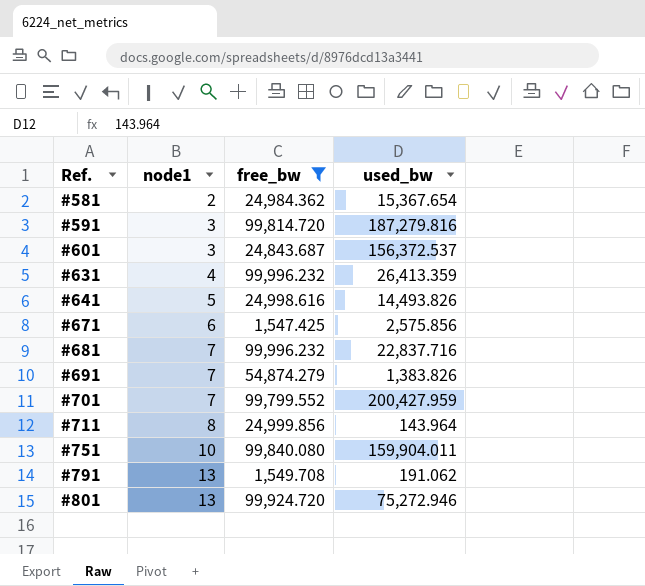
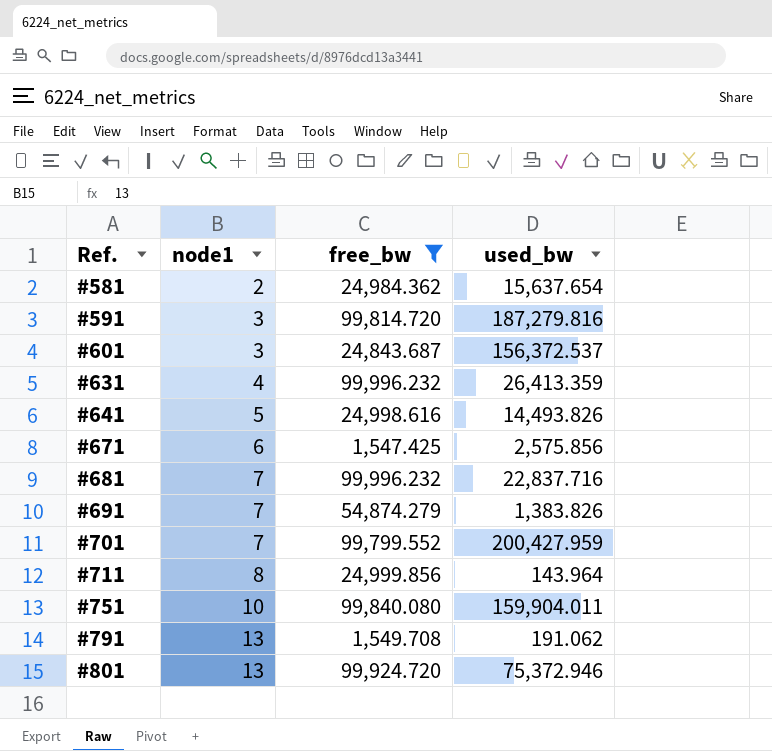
#581 | used_bw: 15,367.654 -> 15,637.654
#801 | used_bw: 75,272.946 -> 75,372.946

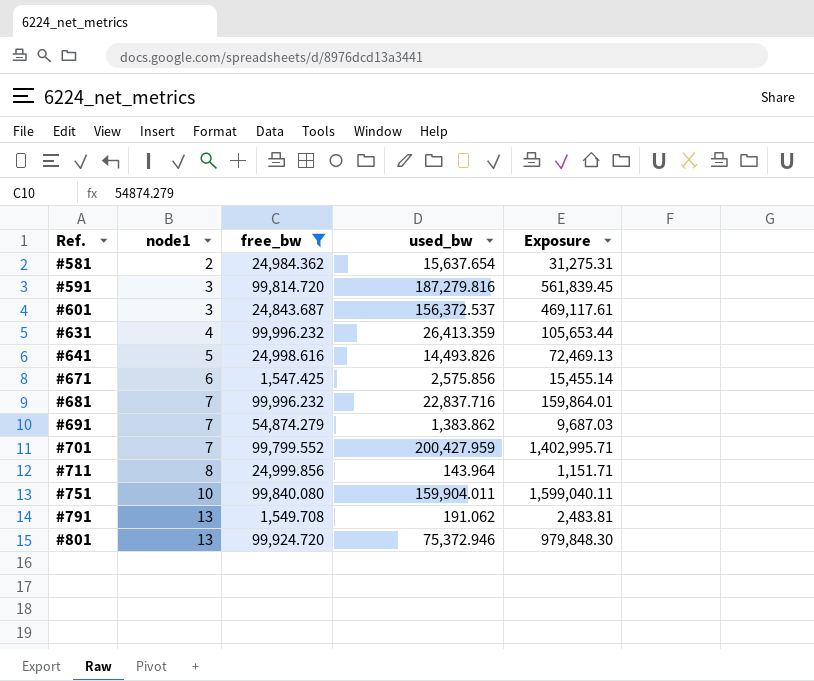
column Exposure | formula: none -> [node1] * [used_bw]
#691 | used_bw: 1,383.826 -> 1,383.862

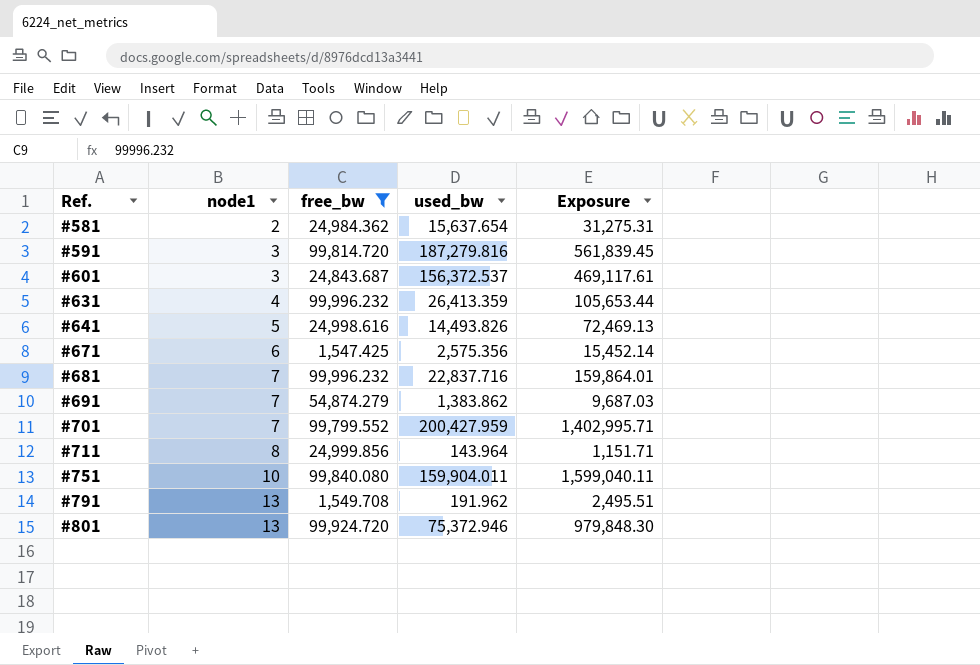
#671 | used_bw: 2,575.856 -> 2,575.356
#671 | Exposure: 15,455.14 -> 15,452.14
#791 | used_bw: 191.062 -> 191.962
#791 | Exposure: 2,483.81 -> 2,495.51

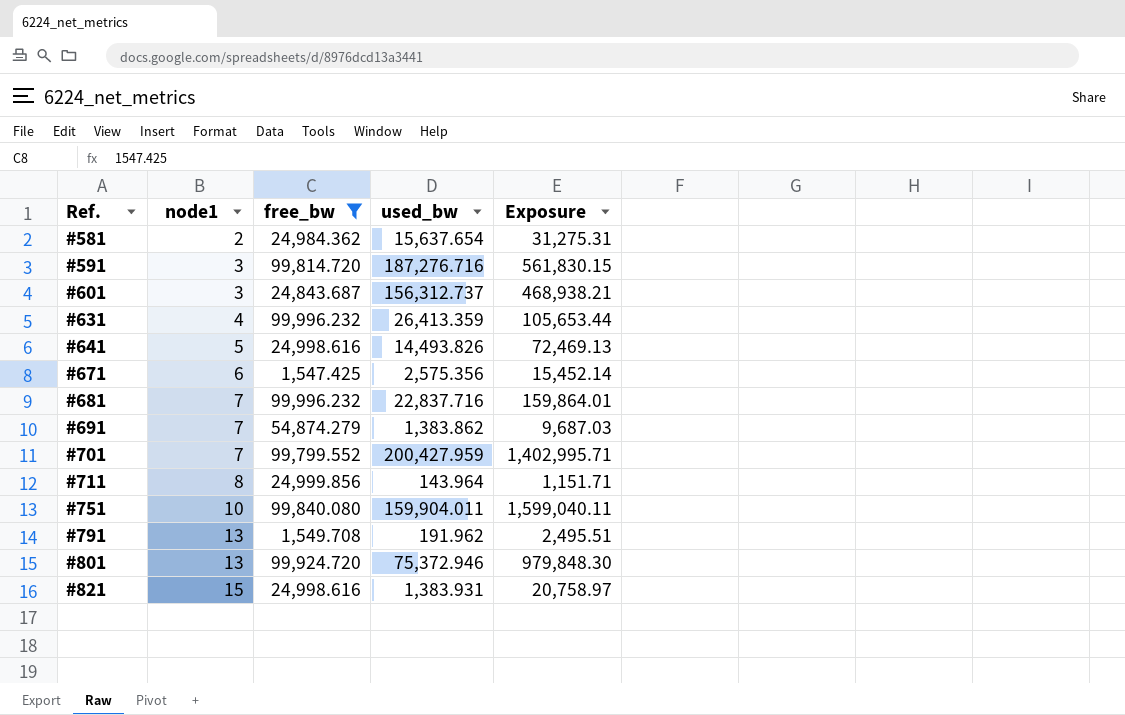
#591 | used_bw: 187,279.816 -> 187,276.716
#591 | Exposure: 561,839.45 -> 561,830.15
#601 | used_bw: 156,372.537 -> 156,312.737
#601 | Exposure: 469,117.61 -> 468,938.21
row #821: none -> 15 | 24,998.616 | 1,383.931 | 20,758.97

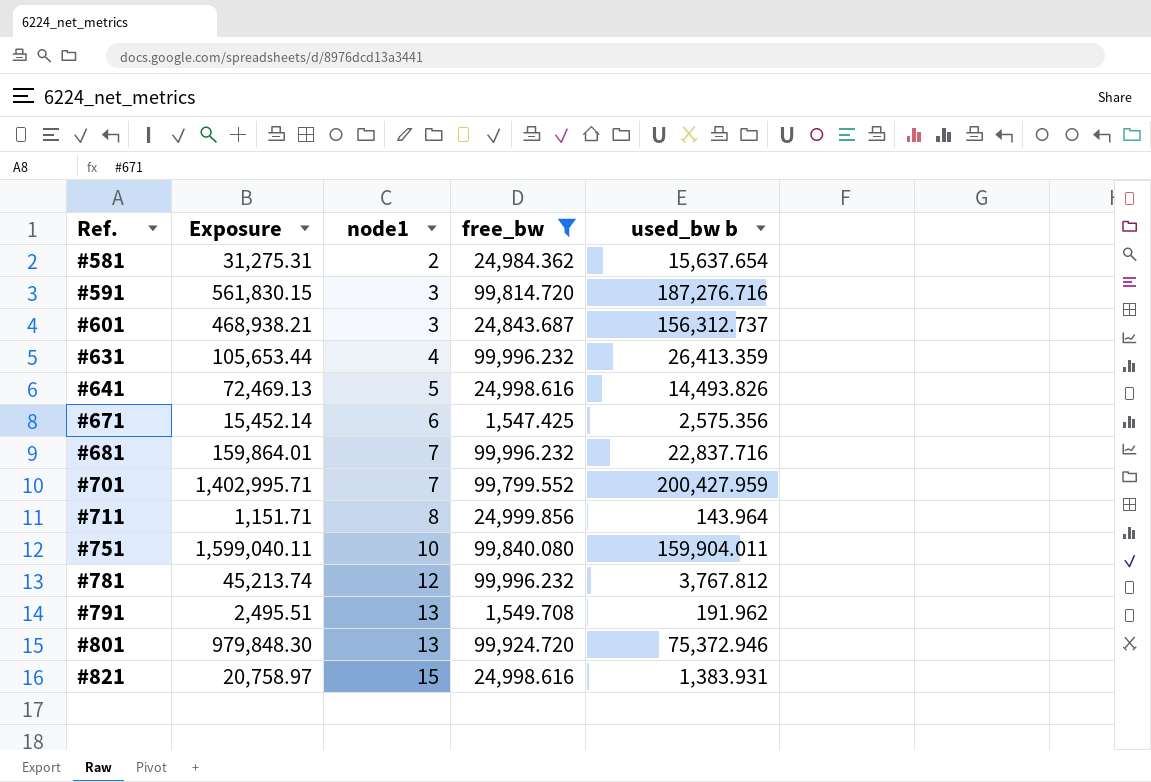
column Exposure | position: 5 -> 2
column name: used_bw -> used_bw b
row #691: 7 | 54,874.279 | 1,383.862 | 9,687.03 -> none
row #781: none -> 45,213.74 | 12 | 99,996.232 | 3,767.812

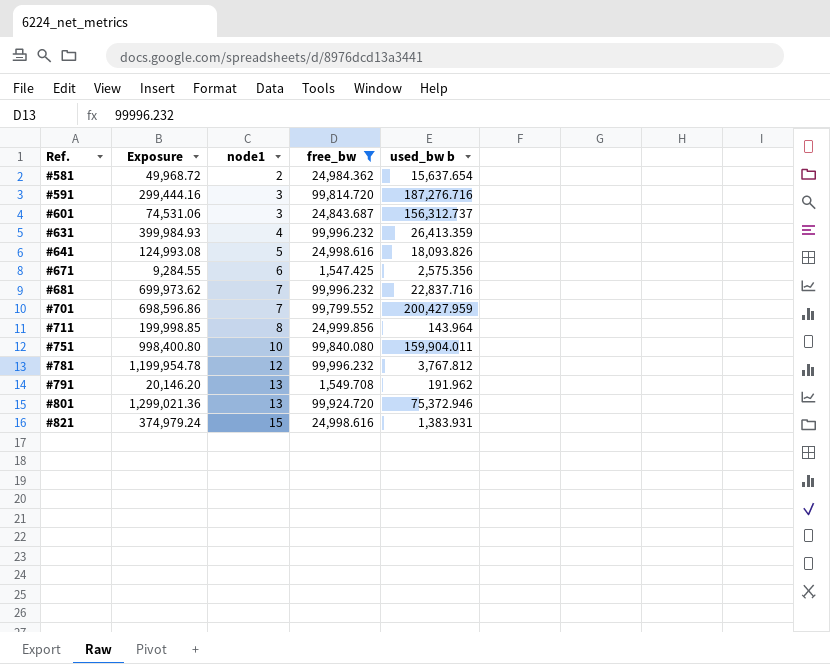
column Exposure | formula: [node1] * [used_bw b] -> [node1] * [free_bw]
#641 | used_bw b: 14,493.826 -> 18,093.826

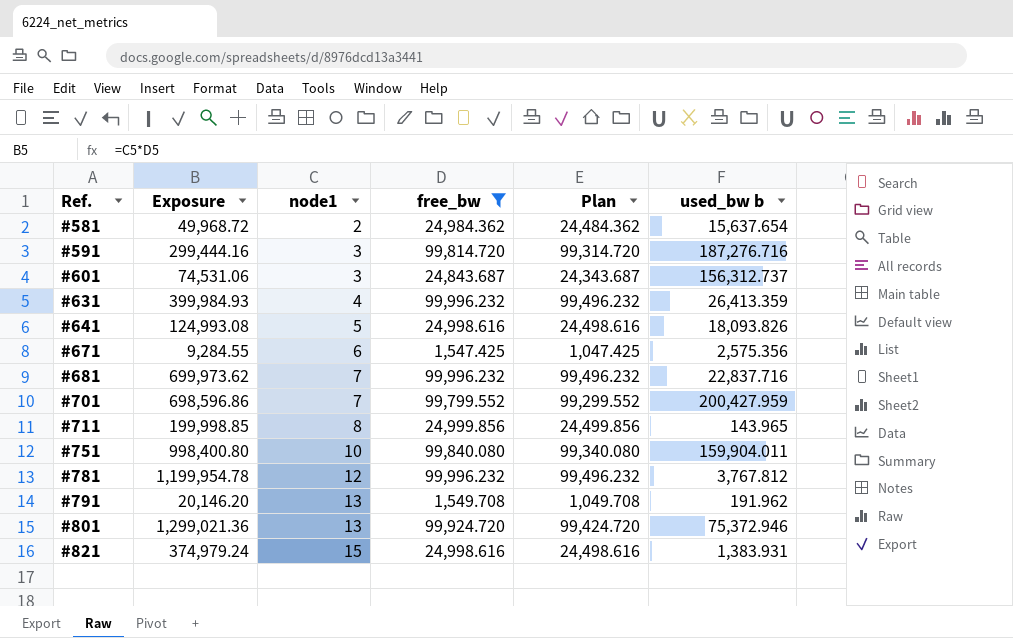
column Plan | formula: none -> [free_bw] - 500
#711 | used_bw b: 143.964 -> 143.965

